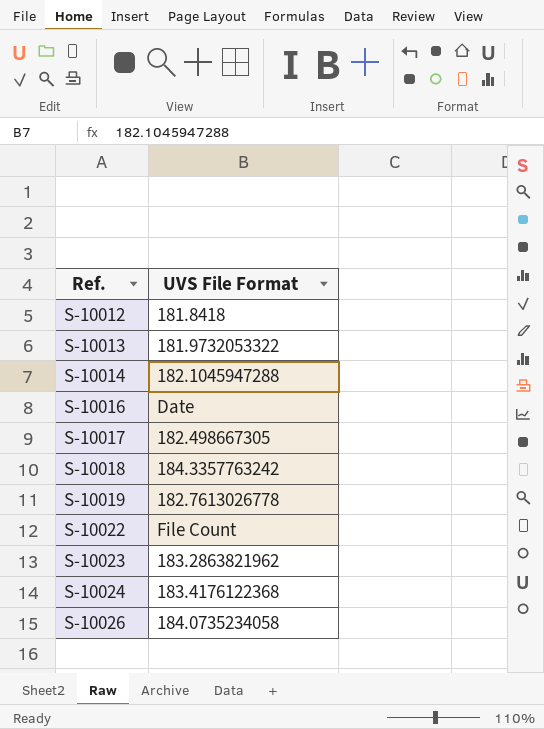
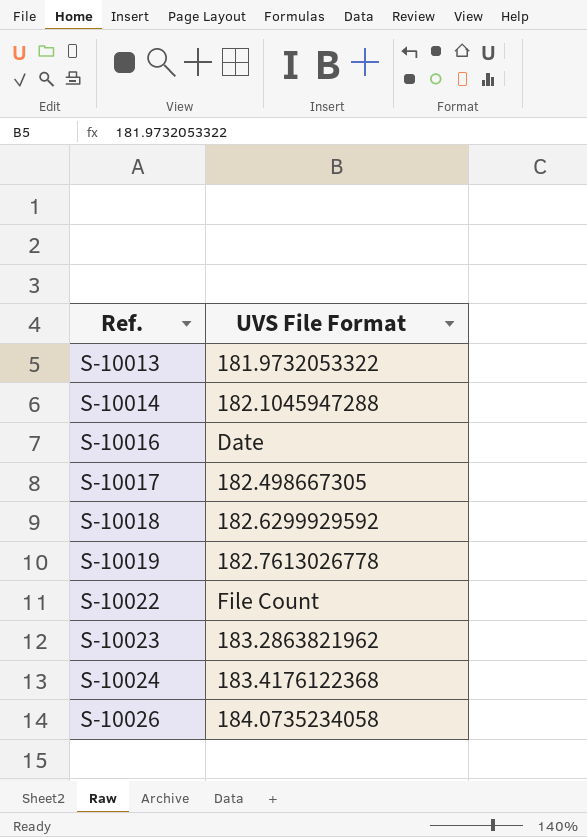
row S-10012: 181.8418 -> none
S-10018 | UVS File Format: 184.3357763242 -> 182.6299929592

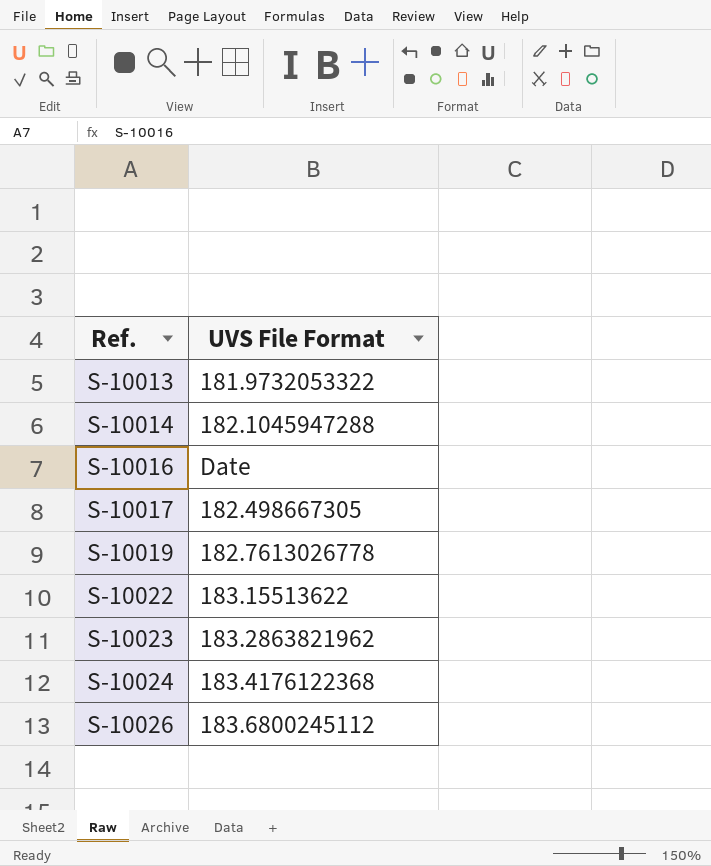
row S-10018: 182.6299929592 -> none
S-10022 | UVS File Format: File Count -> 183.15513622
S-10026 | UVS File Format: 184.0735234058 -> 183.6800245112

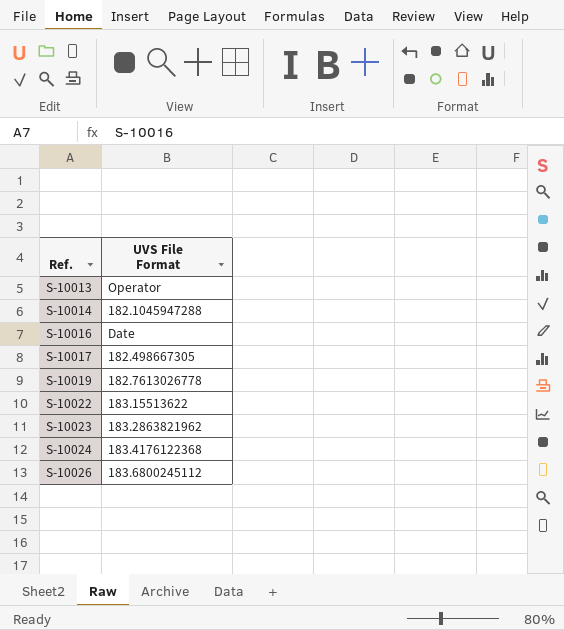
S-10013 | UVS File Format: 181.9732053322 -> Operator

